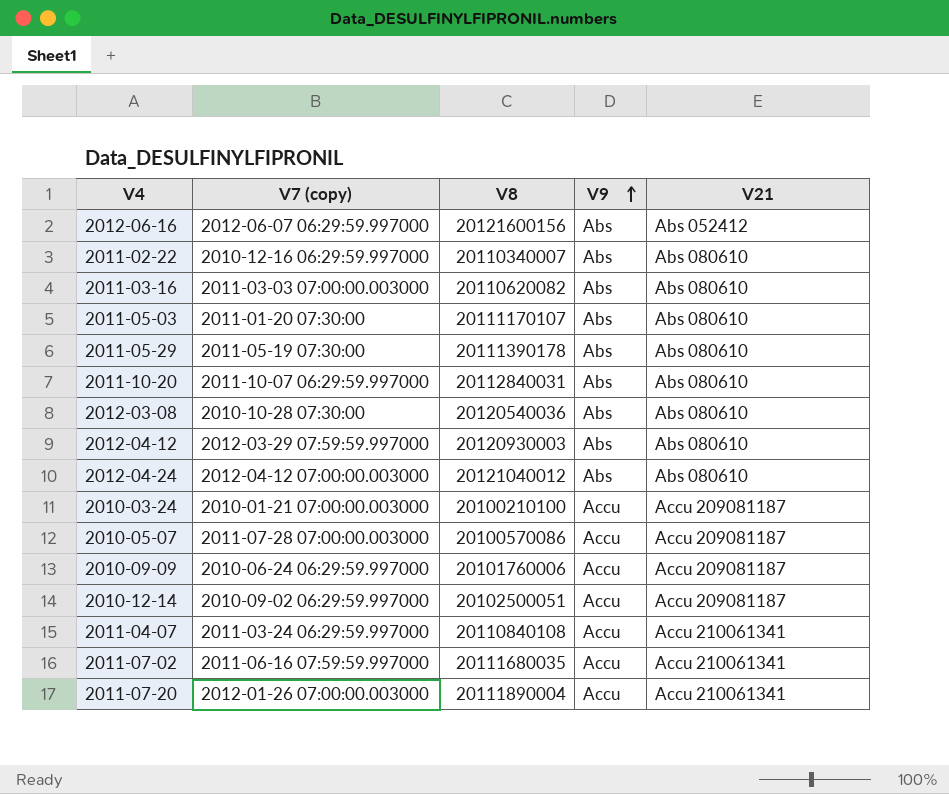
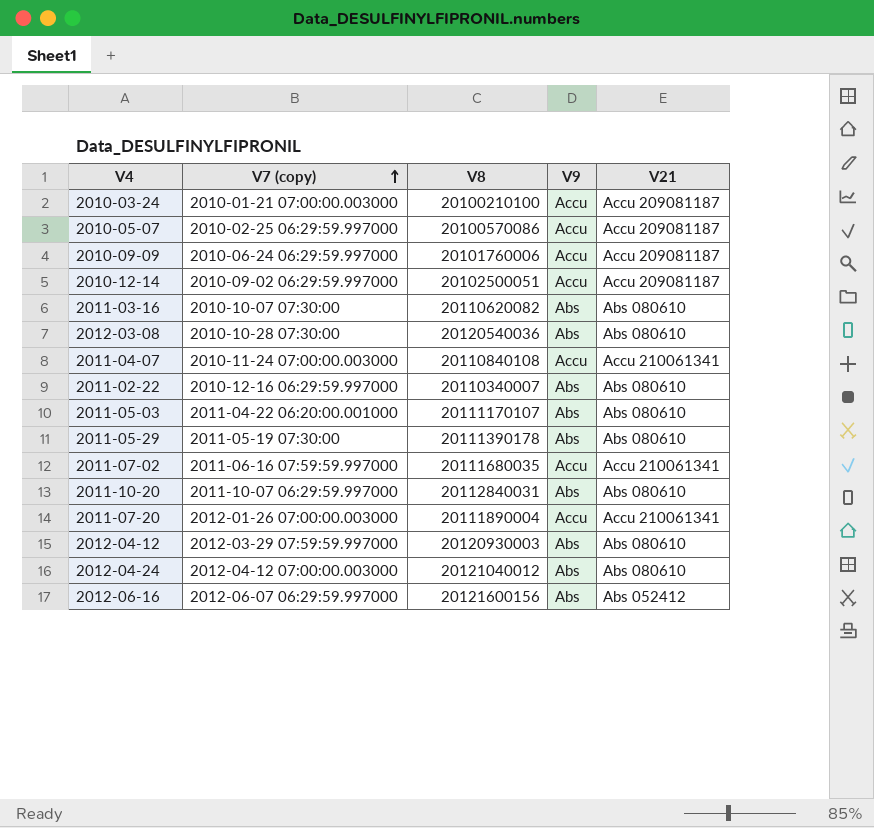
row order: V9 ascending -> V7 (copy) ascending
2010-05-07 | V7 (copy): 2011-07-28 07:00:00.003000 -> 2010-02-25 06:29:59.997000
2011-03-16 | V7 (copy): 2011-03-03 07:00:00.003000 -> 2010-10-07 07:30:00
2011-04-07 | V7 (copy): 2011-03-24 06:29:59.997000 -> 2010-11-24 07:00:00.003000
2011-05-03 | V7 (copy): 2011-01-20 07:30:00 -> 2011-04-22 06:20:00.001000

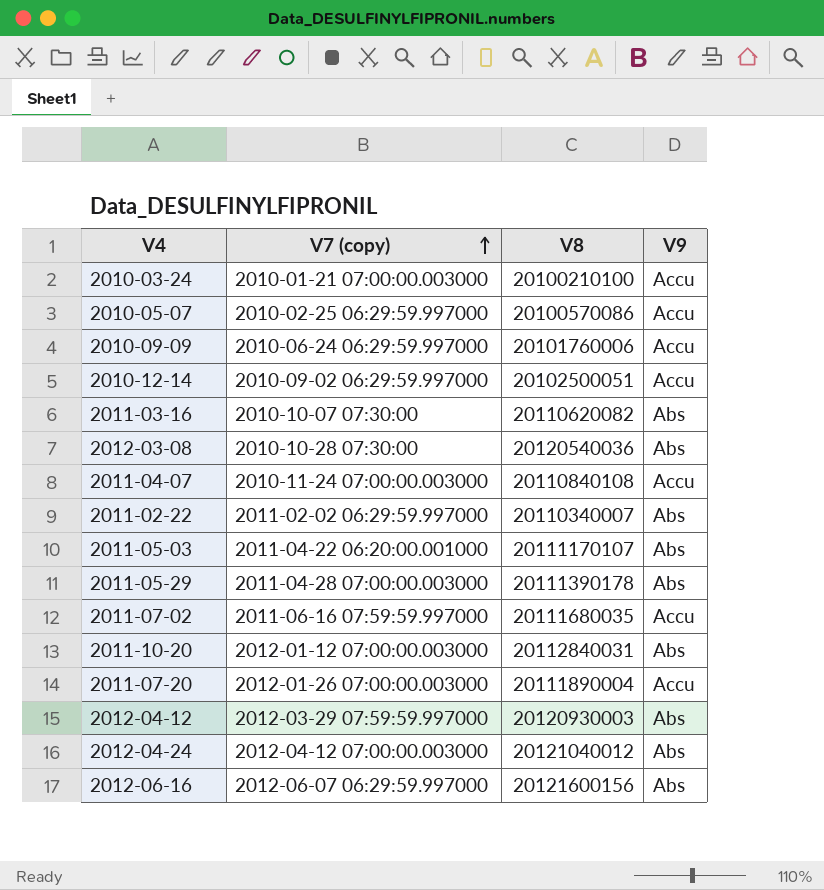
column V21 | position: 5 -> none
2011-02-22 | V7 (copy): 2010-12-16 06:29:59.997000 -> 2011-02-02 06:29:59.997000
2011-05-29 | V7 (copy): 2011-05-19 07:30:00 -> 2011-04-28 07:00:00.003000
2011-10-20 | V7 (copy): 2011-10-07 06:29:59.997000 -> 2012-01-12 07:00:00.003000

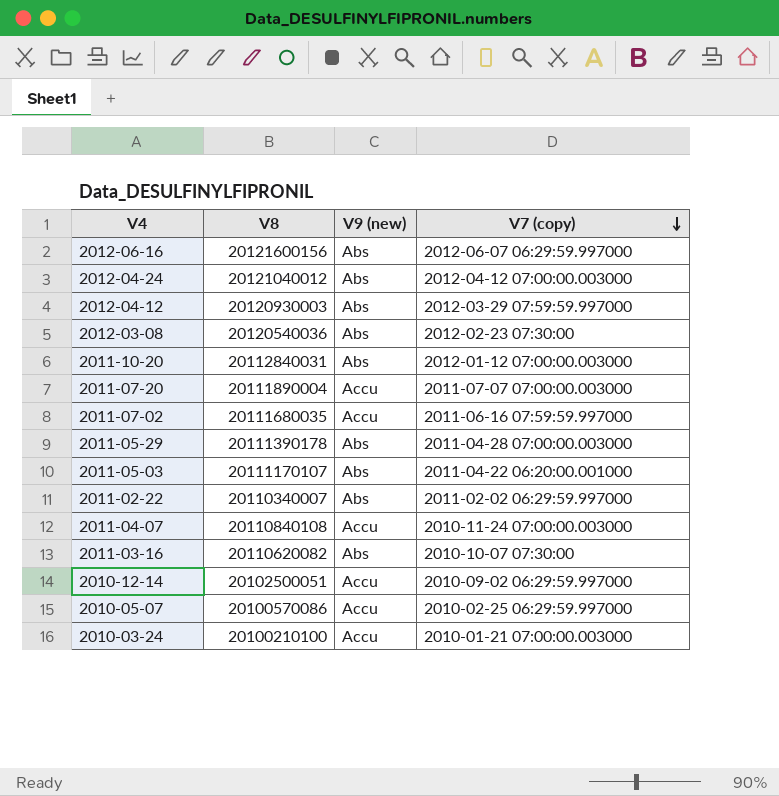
row order: V7 (copy) ascending -> V7 (copy) descending
column name: V9 -> V9 (new)
column V7 (copy) | position: 2 -> 4
row 2010-09-09: 2010-06-24 06:29:59.997000 | 20101760006 | Accu -> none
2012-03-08 | V7 (copy): 2010-10-28 07:30:00 -> 2012-02-23 07:30:00
2011-07-20 | V7 (copy): 2012-01-26 07:00:00.003000 -> 2011-07-07 07:00:00.003000

